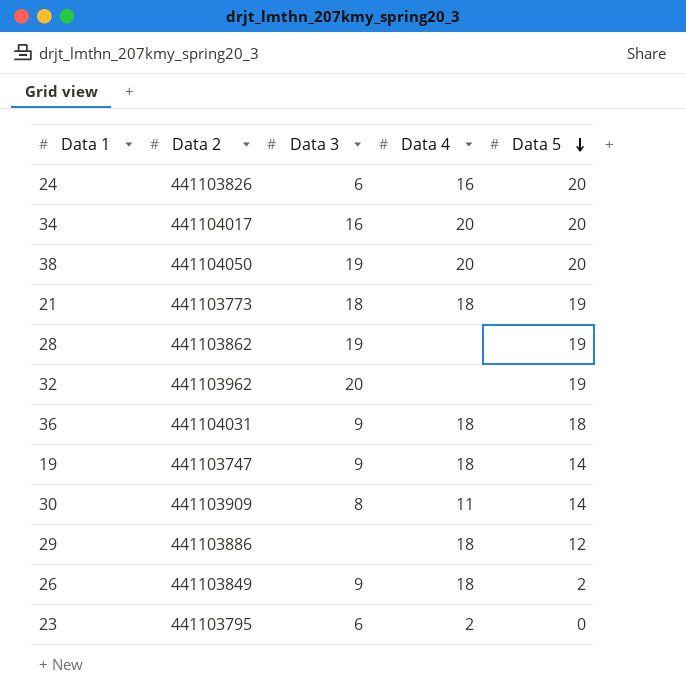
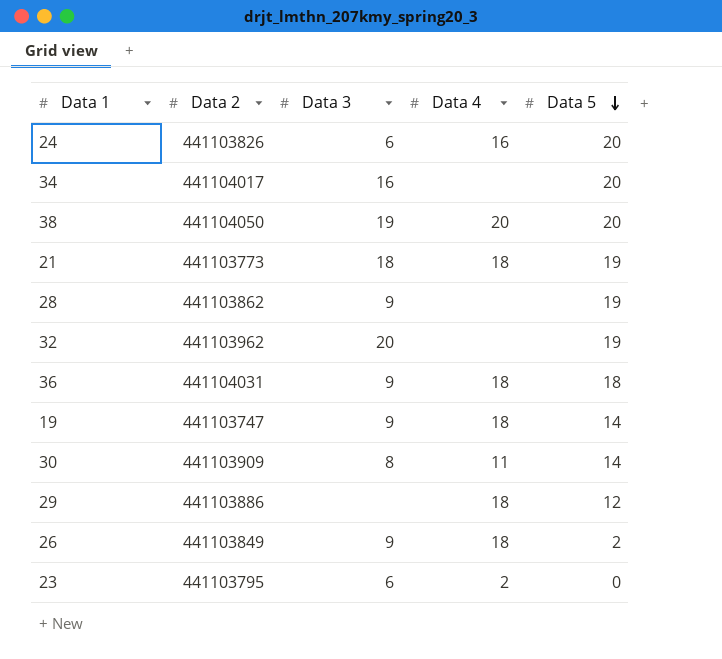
34 | Data 4: 20 -> none
28 | Data 3: 19 -> 9

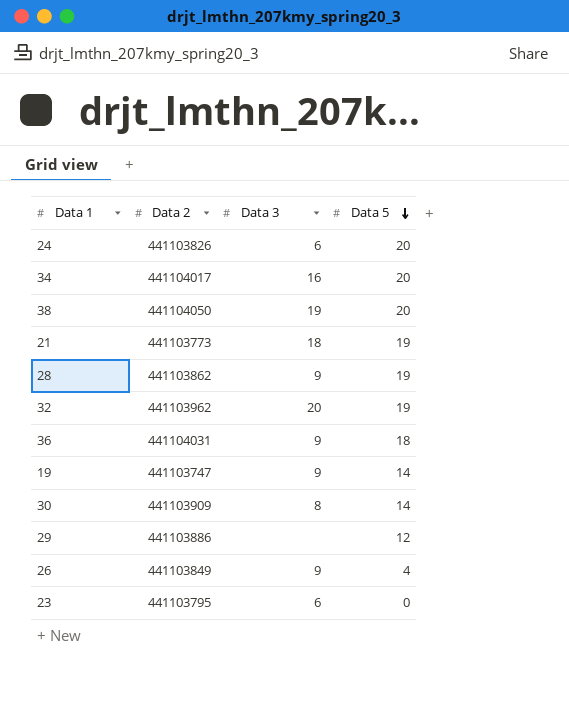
column Data 4 | position: 4 -> none
26 | Data 5: 2 -> 4

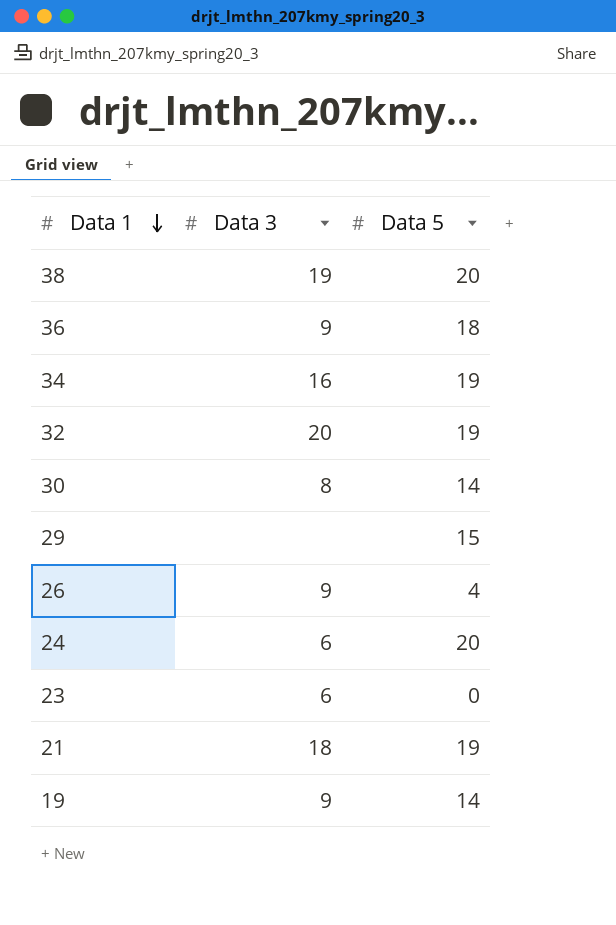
row order: Data 5 descending -> Data 1 descending
column Data 2 | position: 2 -> none
row 28: 441103862 | 9 | 19 -> none
34 | Data 5: 20 -> 19
29 | Data 5: 12 -> 15

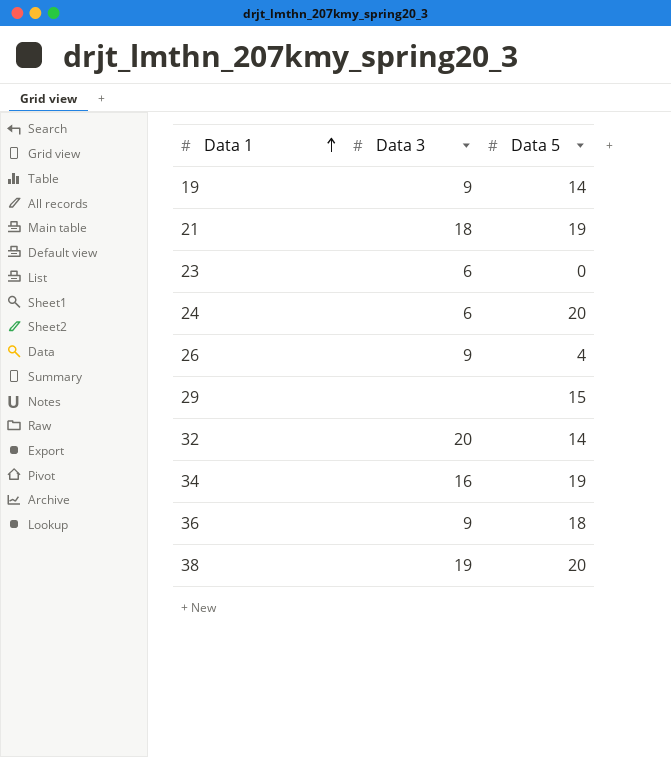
row order: Data 1 descending -> Data 1 ascending
row 30: 8 | 14 -> none
32 | Data 5: 19 -> 14

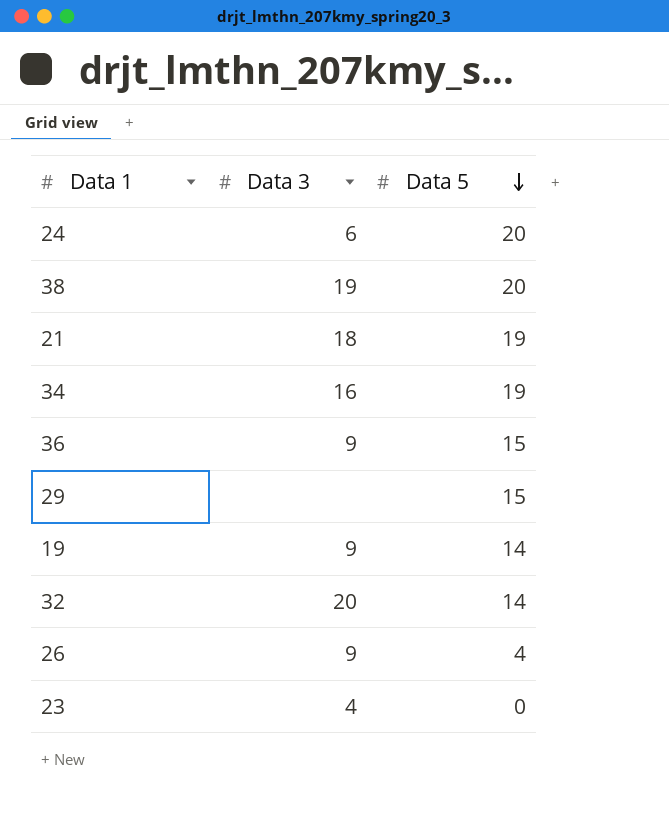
row order: Data 1 ascending -> Data 5 descending
36 | Data 5: 18 -> 15
23 | Data 3: 6 -> 4

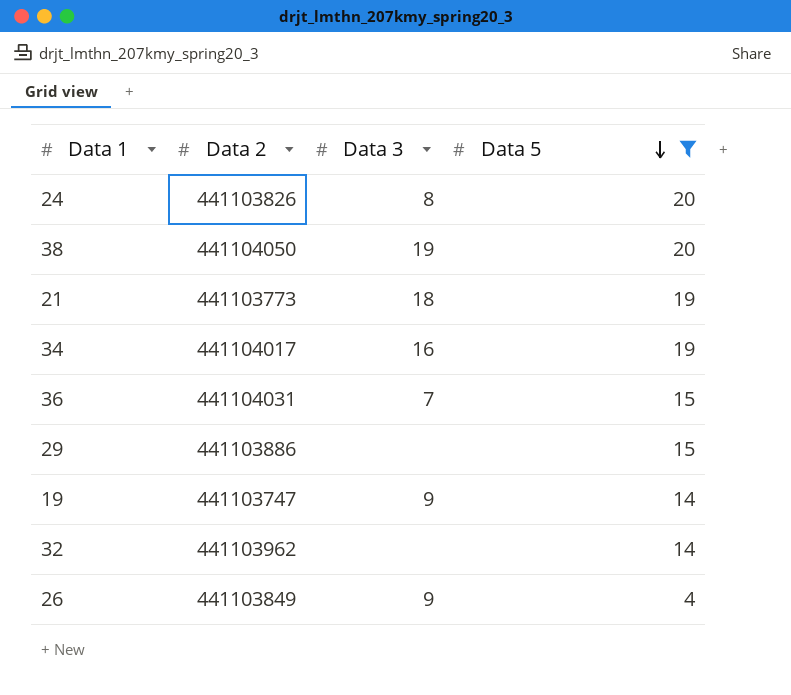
filter: none -> Data 5 != 0
column Data 2 | position: none -> 2
24 | Data 3: 6 -> 8
36 | Data 3: 9 -> 7
32 | Data 3: 20 -> none

